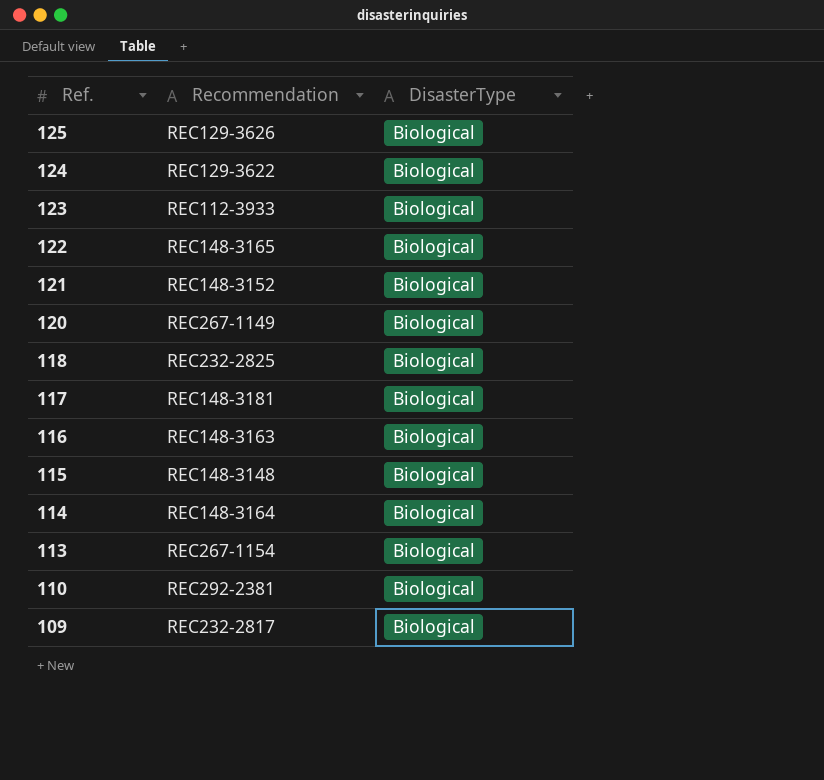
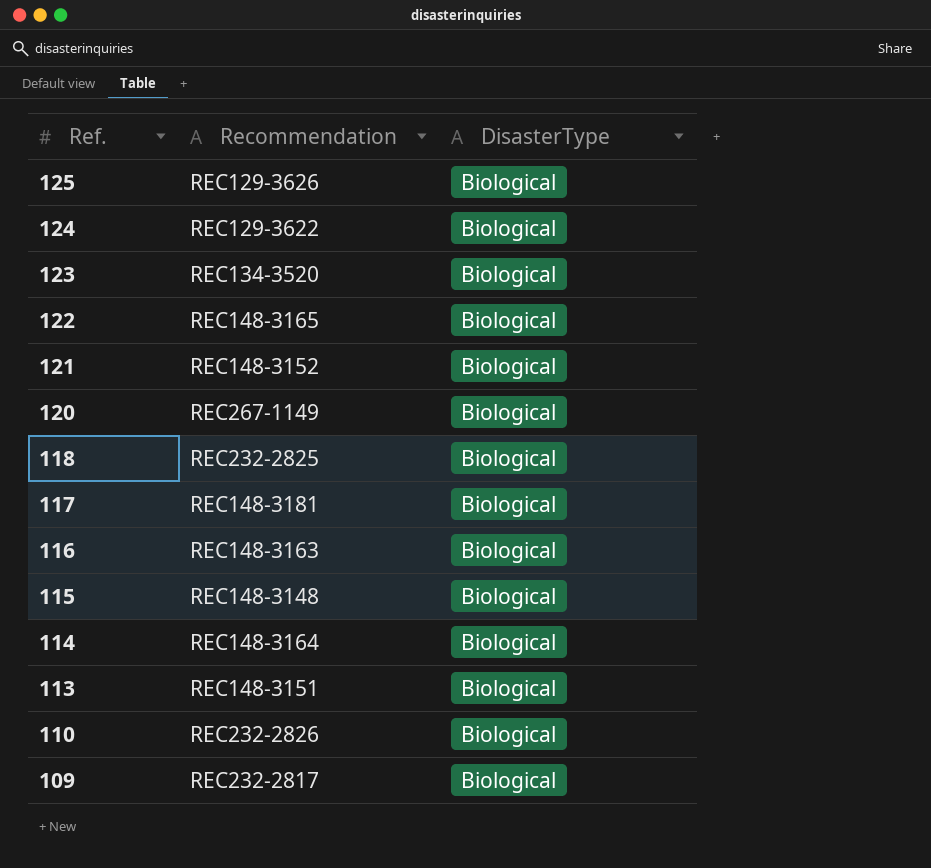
123 | Recommendation: REC112-3933 -> REC134-3520
113 | Recommendation: REC267-1154 -> REC148-3151
110 | Recommendation: REC292-2381 -> REC232-2826

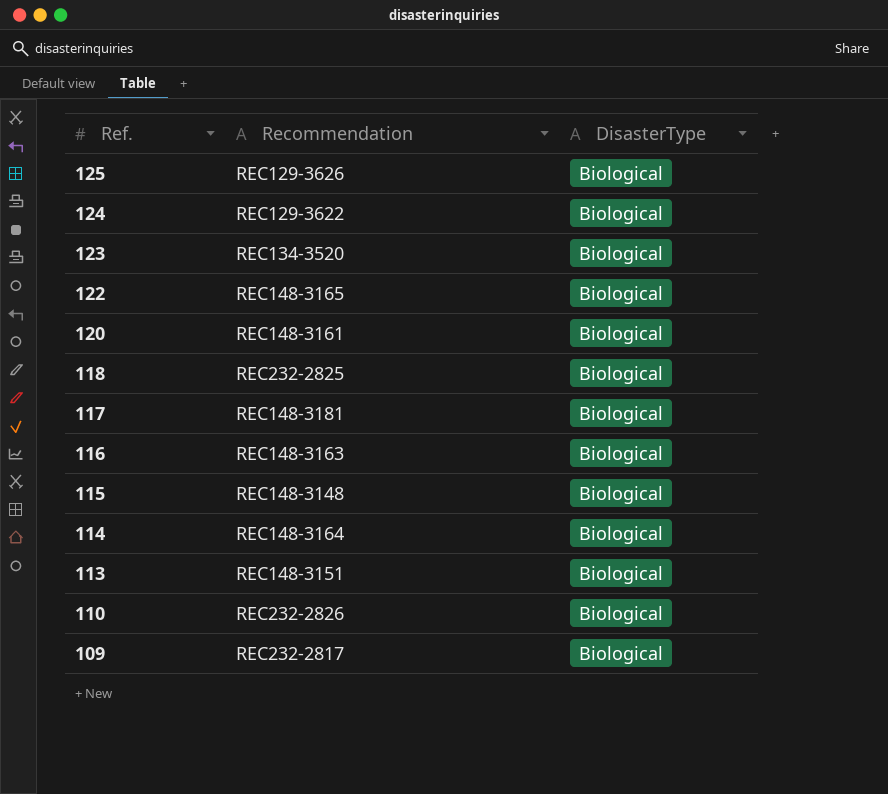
row 121: REC148-3152 | Biological -> none
120 | Recommendation: REC267-1149 -> REC148-3161

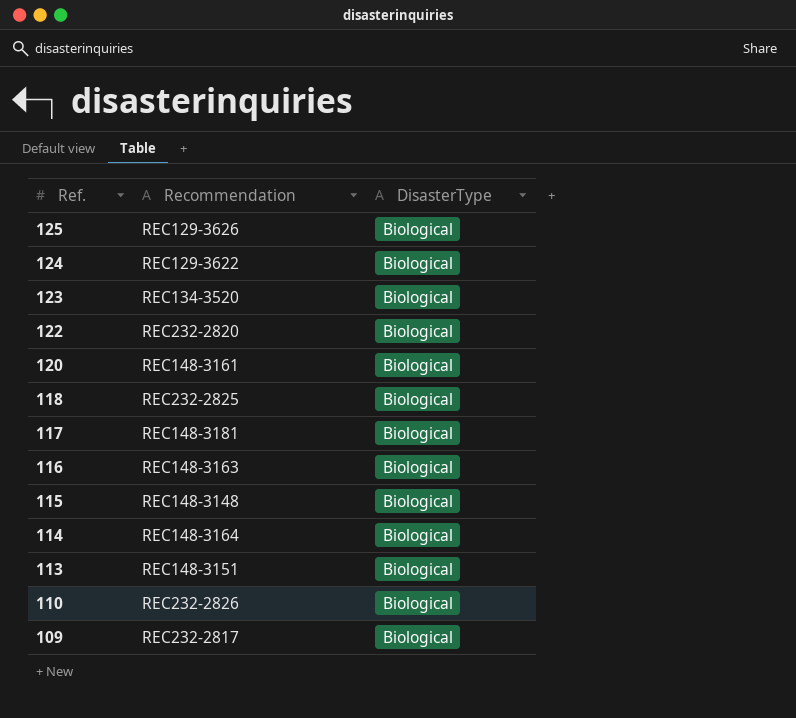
122 | Recommendation: REC148-3165 -> REC232-2820

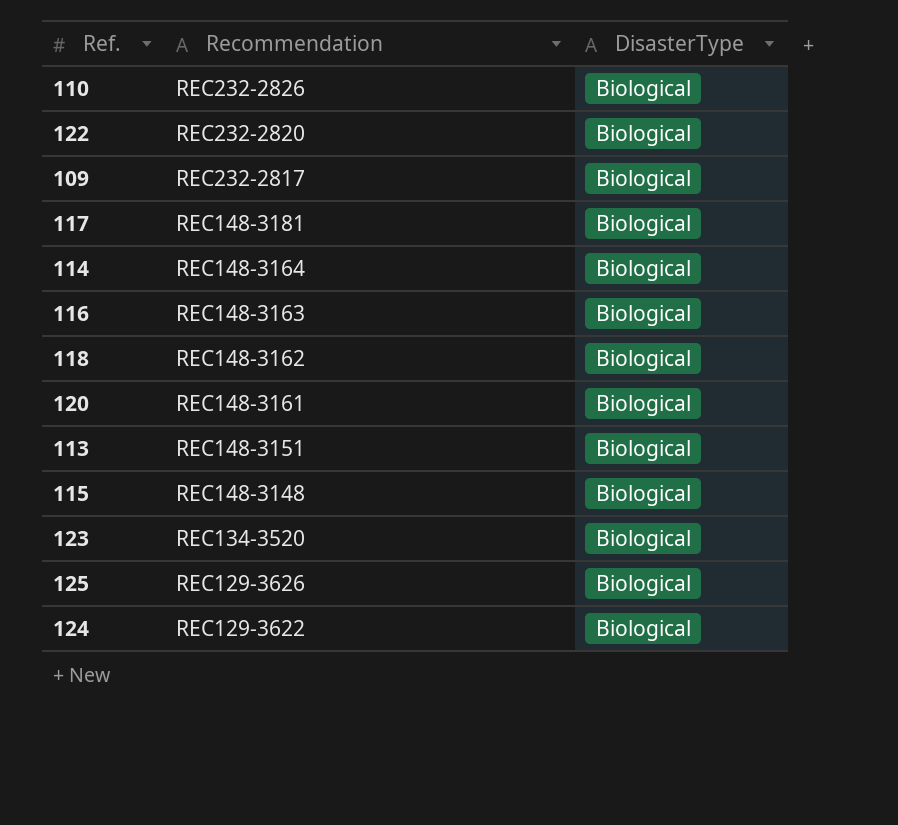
row order: Ref. descending -> Recommendation descending
118 | Recommendation: REC232-2825 -> REC148-3162

